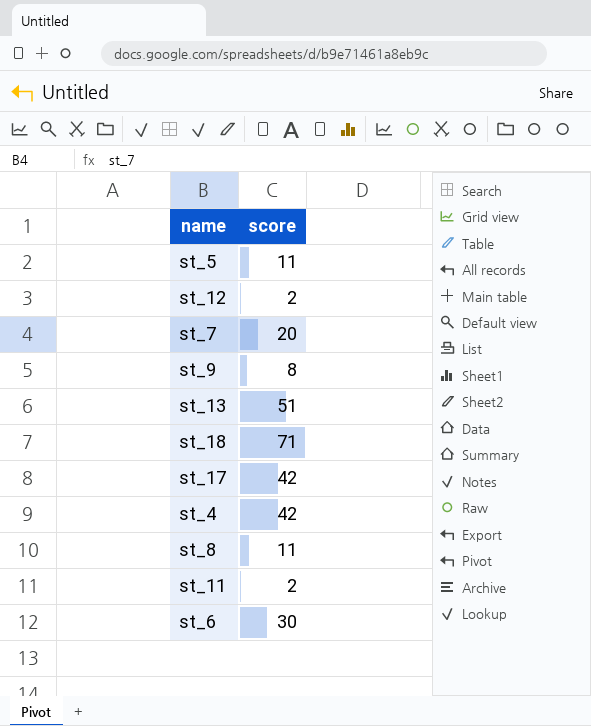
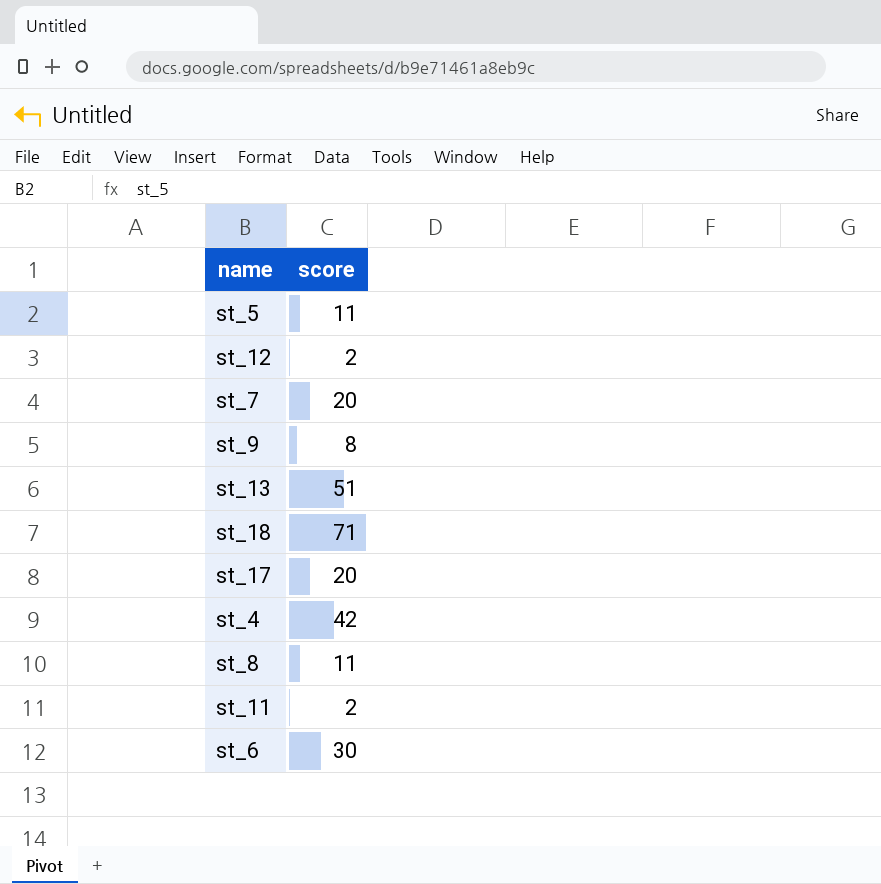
st_17 | score: 42 -> 20

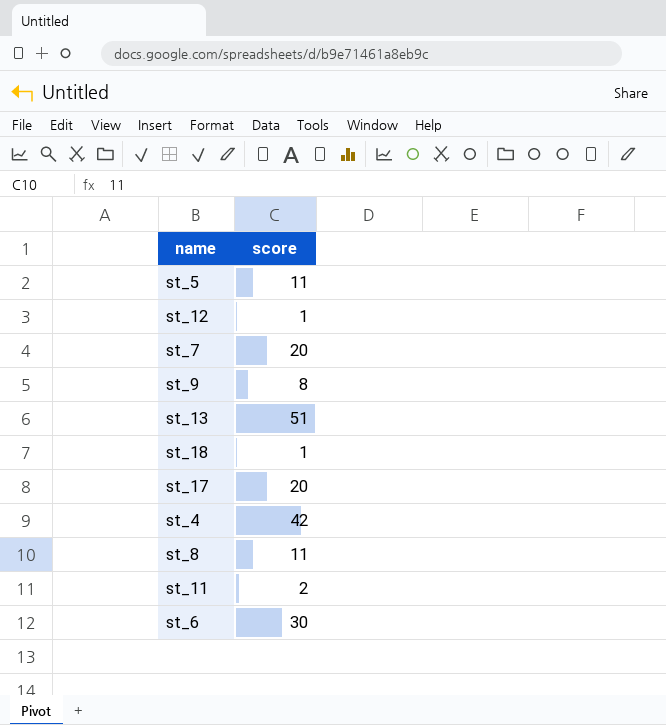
st_12 | score: 2 -> 1
st_18 | score: 71 -> 1

